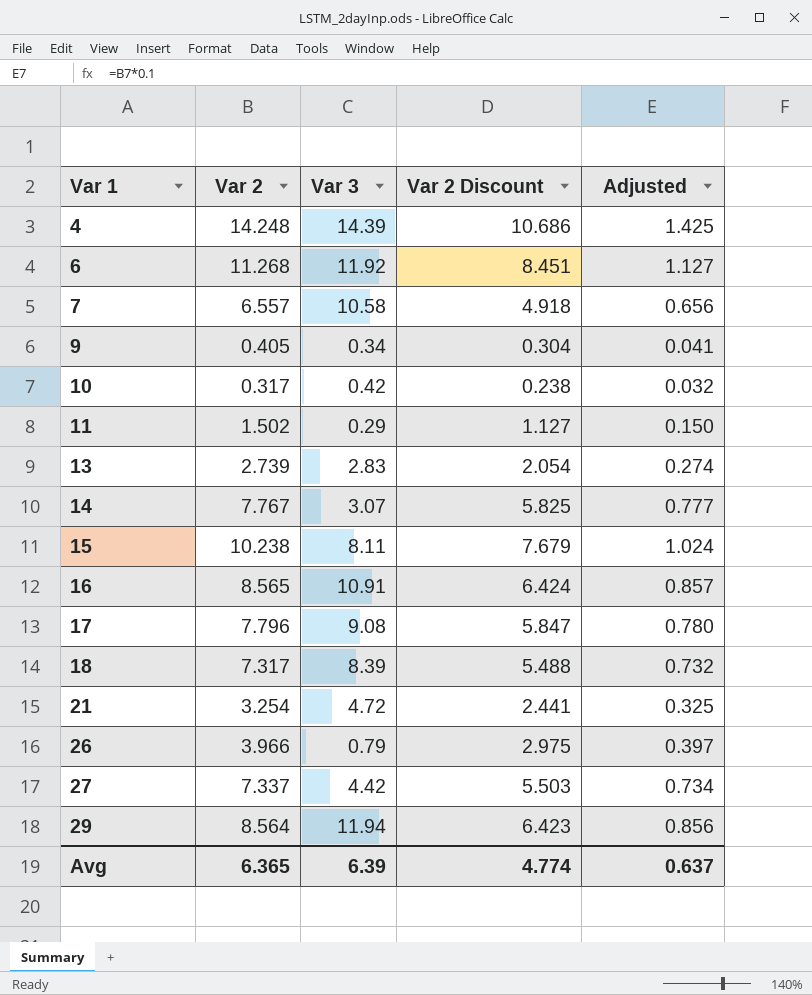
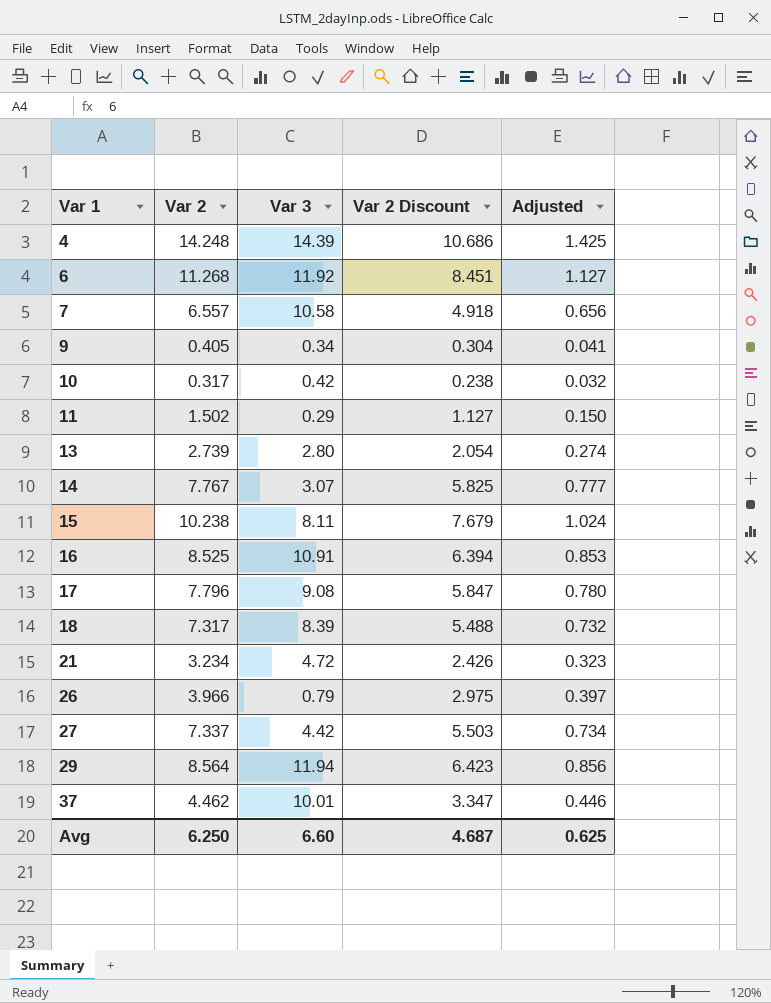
13 | Var 3: 2.83 -> 2.80
16 | Var 2: 8.565 -> 8.525
16 | Var 2 Discount: 6.424 -> 6.394
16 | Adjusted: 0.857 -> 0.853
21 | Var 2: 3.254 -> 3.234
21 | Var 2 Discount: 2.441 -> 2.426
21 | Adjusted: 0.325 -> 0.323
row 37: none -> 4.462 | 10.01 | 3.347 | 0.446
Avg | Var 2: 6.365 -> 6.250
Avg | Var 3: 6.39 -> 6.60
Avg | Var 2 Discount: 4.774 -> 4.687
Avg | Adjusted: 0.637 -> 0.625

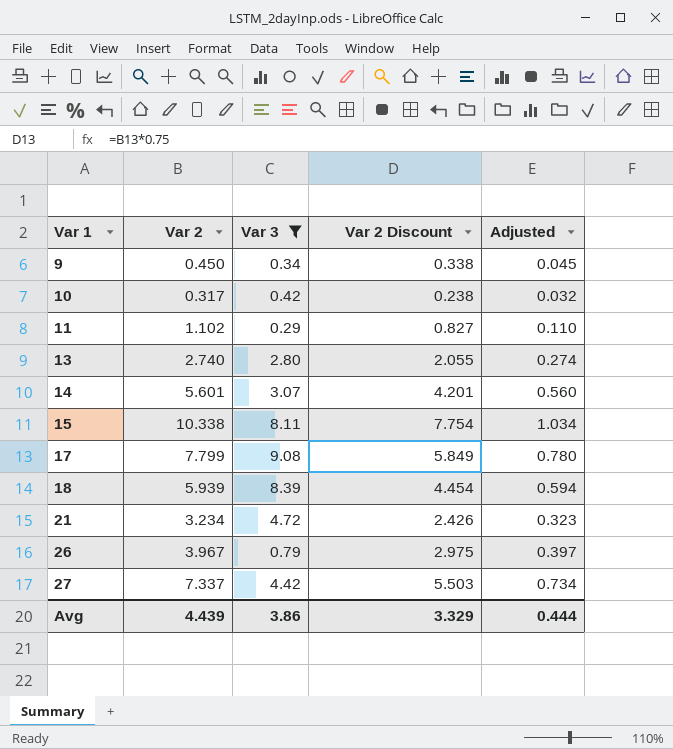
filter: none -> Var 3 <= 9.08
9 | Var 2: 0.405 -> 0.450
9 | Var 2 Discount: 0.304 -> 0.338
9 | Adjusted: 0.041 -> 0.045
11 | Var 2: 1.502 -> 1.102
11 | Var 2 Discount: 1.127 -> 0.827
11 | Adjusted: 0.150 -> 0.110
13 | Var 2: 2.739 -> 2.740
13 | Var 2 Discount: 2.054 -> 2.055
14 | Var 2: 7.767 -> 5.601
14 | Var 2 Discount: 5.825 -> 4.201
14 | Adjusted: 0.777 -> 0.560
15 | Var 2: 10.238 -> 10.338
15 | Var 2 Discount: 7.679 -> 7.754
15 | Adjusted: 1.024 -> 1.034
17 | Var 2: 7.796 -> 7.799
17 | Var 2 Discount: 5.847 -> 5.849
18 | Var 2: 7.317 -> 5.939
18 | Var 2 Discount: 5.488 -> 4.454
18 | Adjusted: 0.732 -> 0.594
26 | Var 2: 3.966 -> 3.967
Avg | Var 2: 6.250 -> 4.439
Avg | Var 3: 6.60 -> 3.86
Avg | Var 2 Discount: 4.687 -> 3.329
Avg | Adjusted: 0.625 -> 0.444

